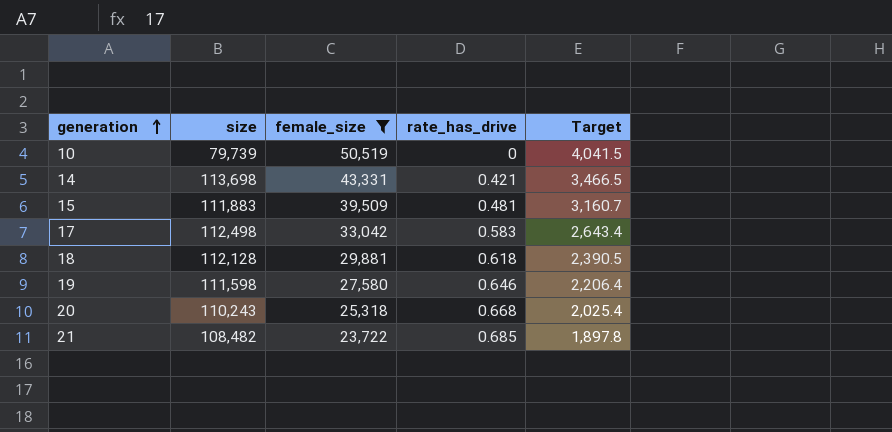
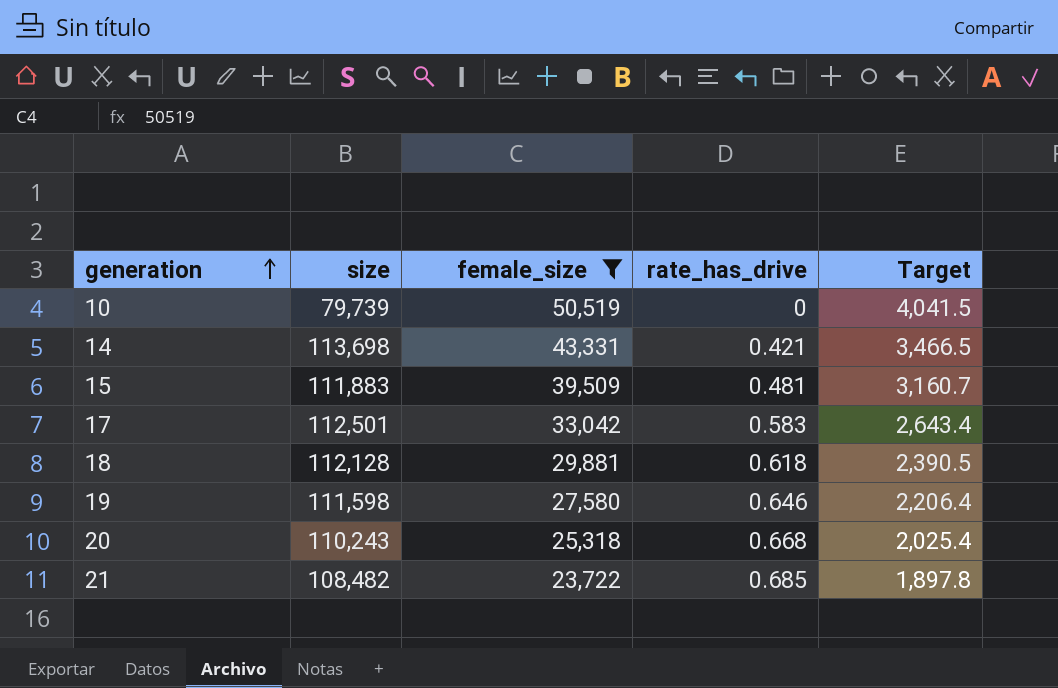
17 | size: 112,498 -> 112,501

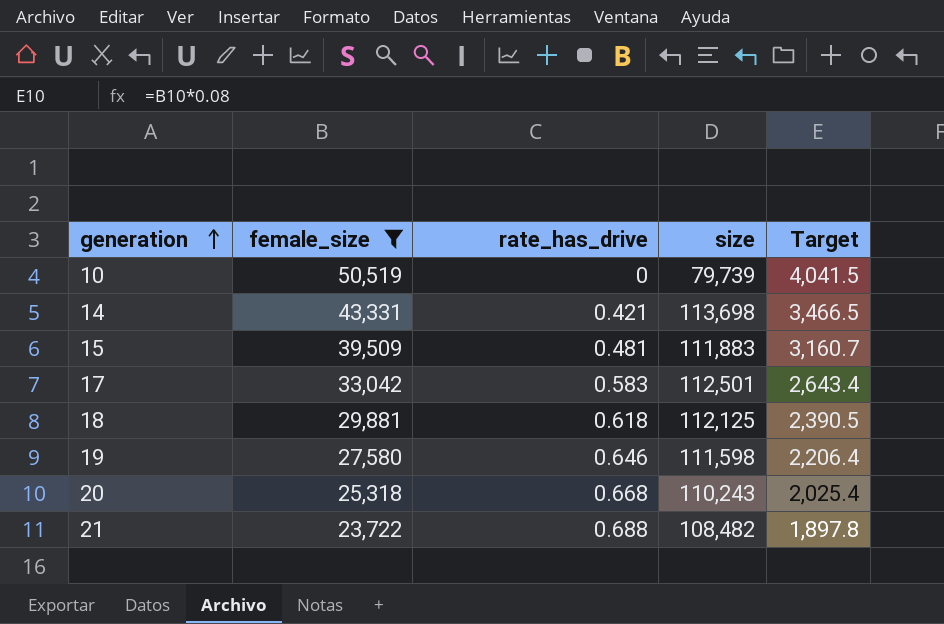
column size | position: 2 -> 4
18 | size: 112,128 -> 112,125
21 | rate_has_drive: 0.685 -> 0.688

